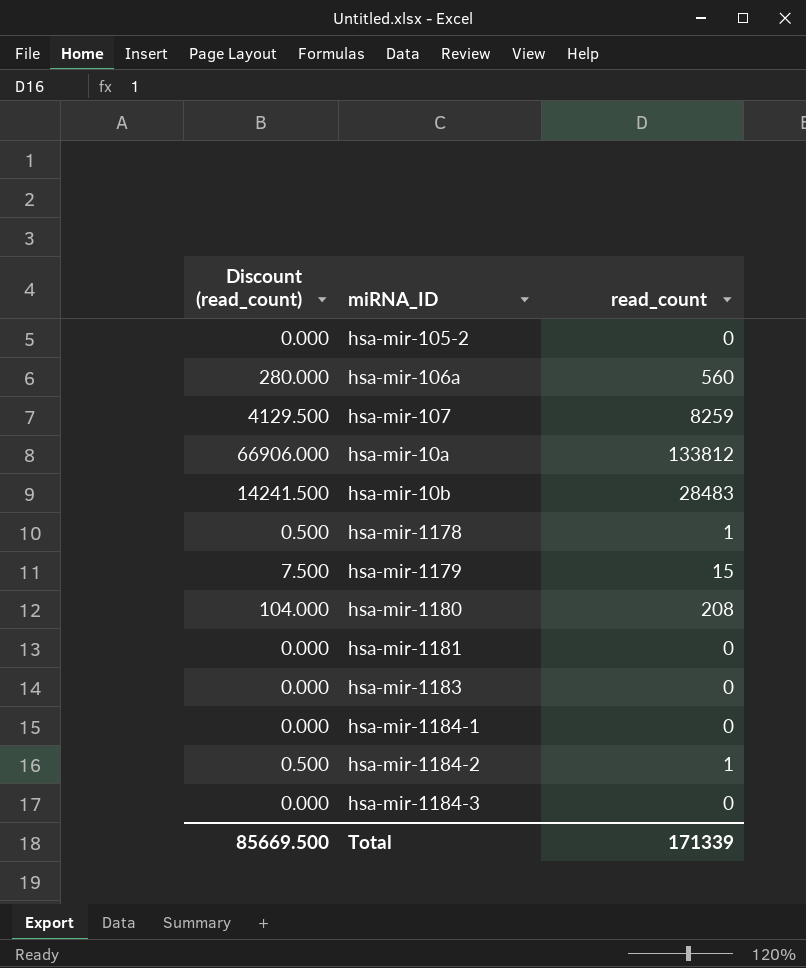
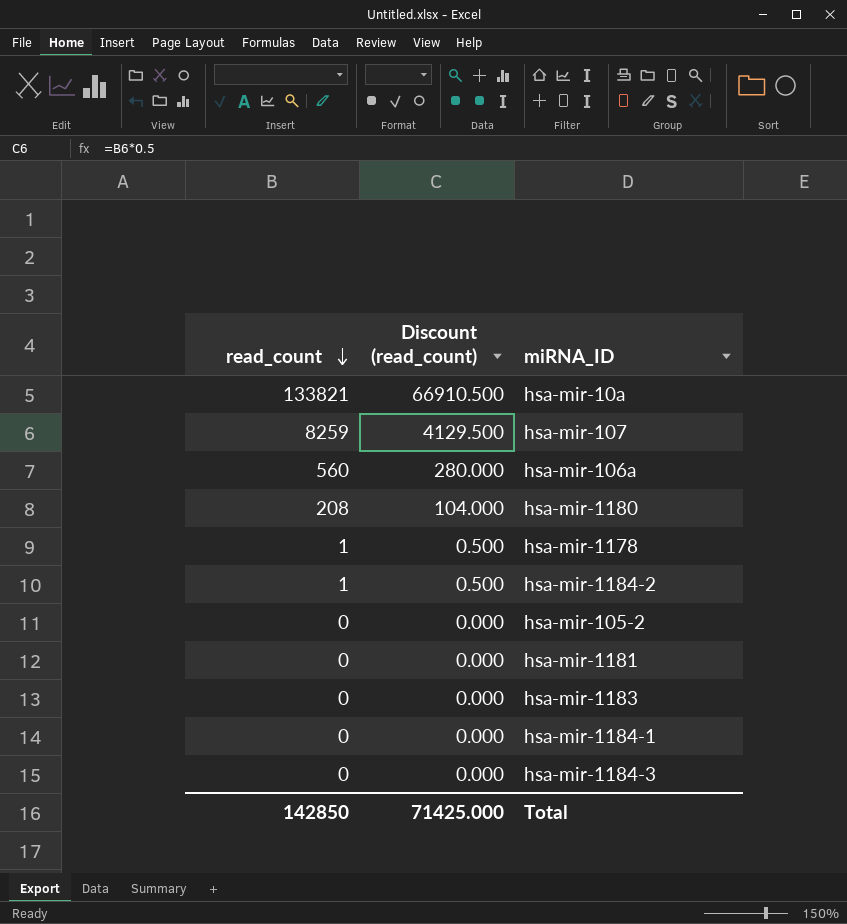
row order: none -> read_count descending
column read_count | position: 3 -> 1
row hsa-mir-10b: 14241.500 | 28483 -> none
row hsa-mir-1179: 7.500 | 15 -> none
hsa-mir-10a | read_count: 133812 -> 133821
hsa-mir-10a | Discount (read_count): 66906.000 -> 66910.500
Total | read_count: 171339 -> 142850
Total | Discount (read_count): 85669.500 -> 71425.000

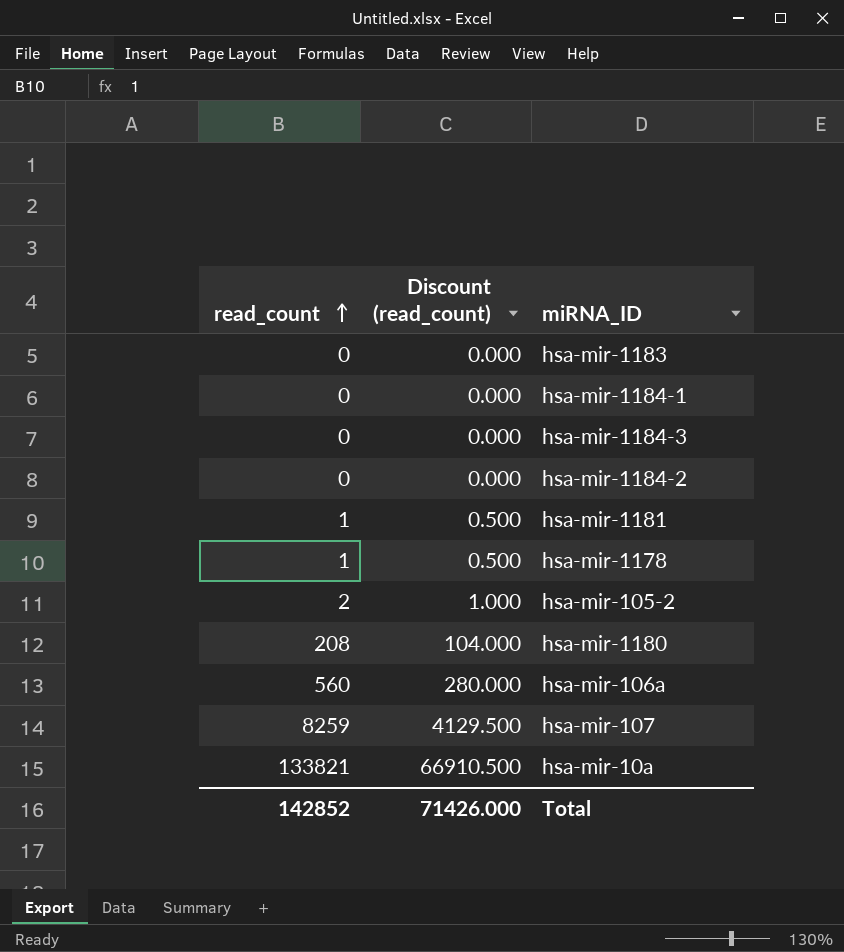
row order: read_count descending -> read_count ascending
hsa-mir-1184-2 | read_count: 1 -> 0
hsa-mir-1184-2 | Discount (read_count): 0.500 -> 0.000
hsa-mir-1181 | read_count: 0 -> 1
hsa-mir-1181 | Discount (read_count): 0.000 -> 0.500
hsa-mir-105-2 | read_count: 0 -> 2
hsa-mir-105-2 | Discount (read_count): 0.000 -> 1.000
Total | read_count: 142850 -> 142852
Total | Discount (read_count): 71425.000 -> 71426.000

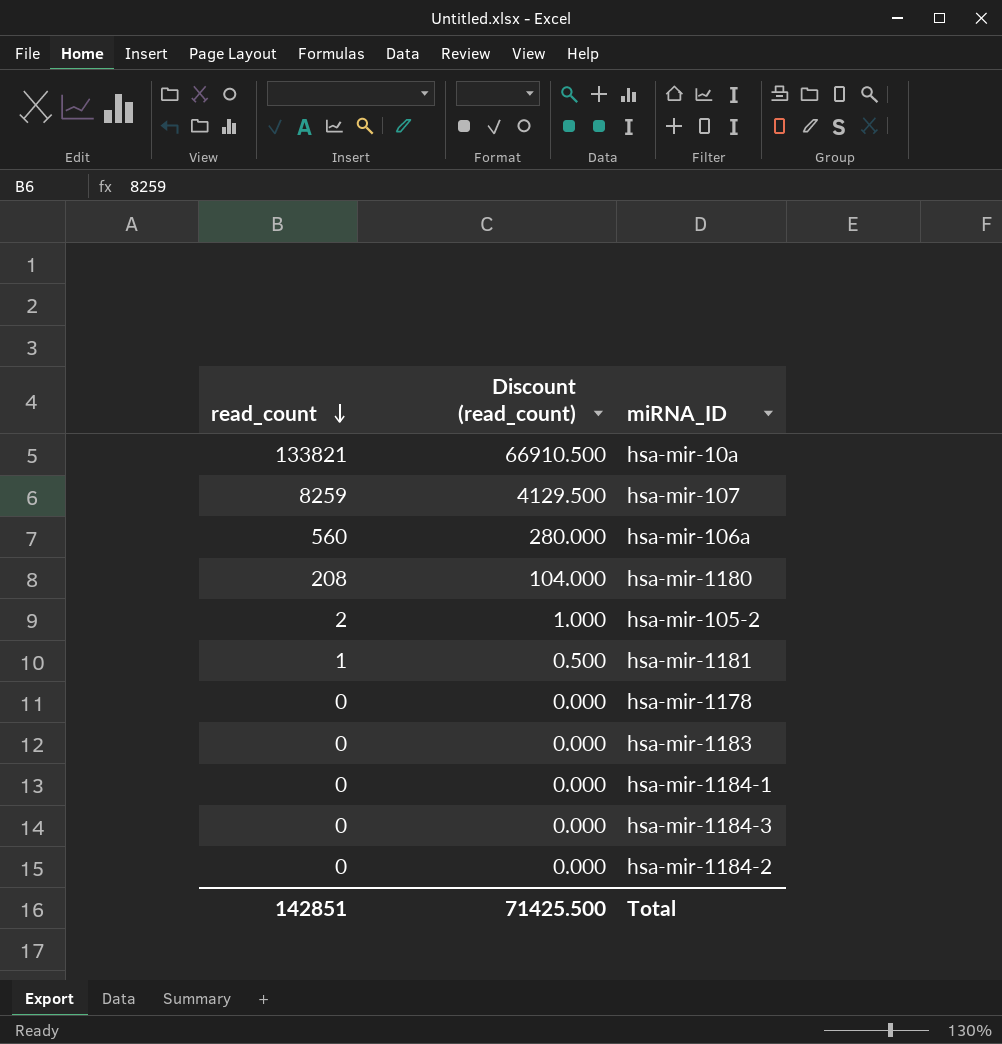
row order: read_count ascending -> read_count descending
hsa-mir-1178 | read_count: 1 -> 0
hsa-mir-1178 | Discount (read_count): 0.500 -> 0.000
Total | read_count: 142852 -> 142851
Total | Discount (read_count): 71426.000 -> 71425.500

